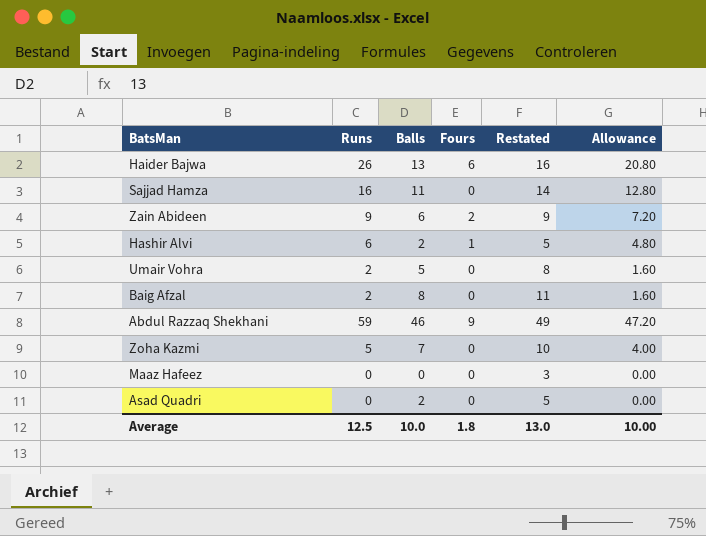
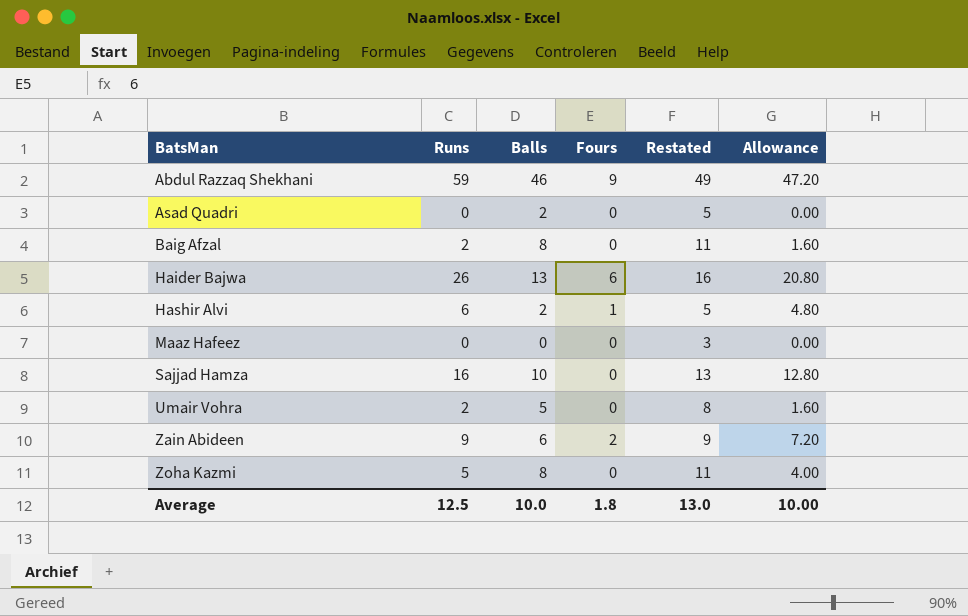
row order: none -> BatsMan ascending
Sajjad Hamza | Balls: 11 -> 10
Sajjad Hamza | Restated: 14 -> 13
Zoha Kazmi | Balls: 7 -> 8
Zoha Kazmi | Restated: 10 -> 11

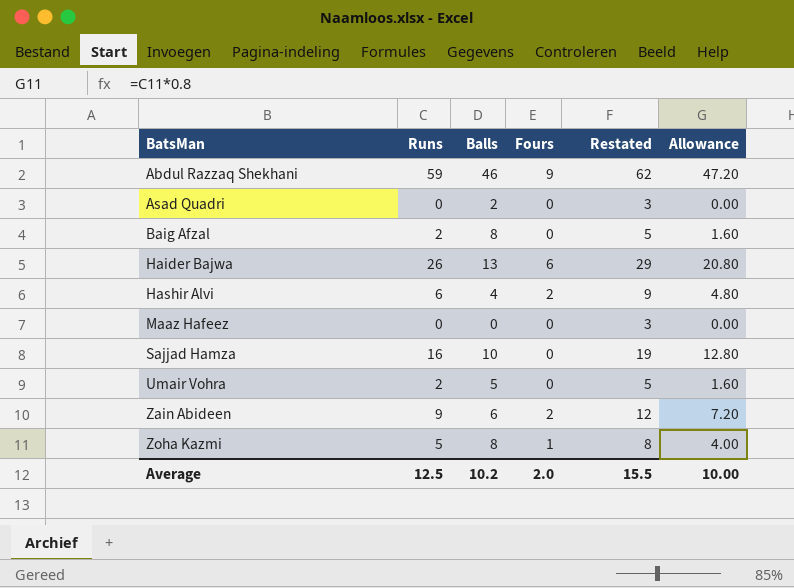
column Restated | formula: [Balls] + 3 -> [Runs] + 3
Hashir Alvi | Balls: 2 -> 4
Hashir Alvi | Fours: 1 -> 2
Zoha Kazmi | Fours: 0 -> 1
Average | Balls: 10.0 -> 10.2
Average | Fours: 1.8 -> 2.0
Average | Restated: 13.0 -> 15.5

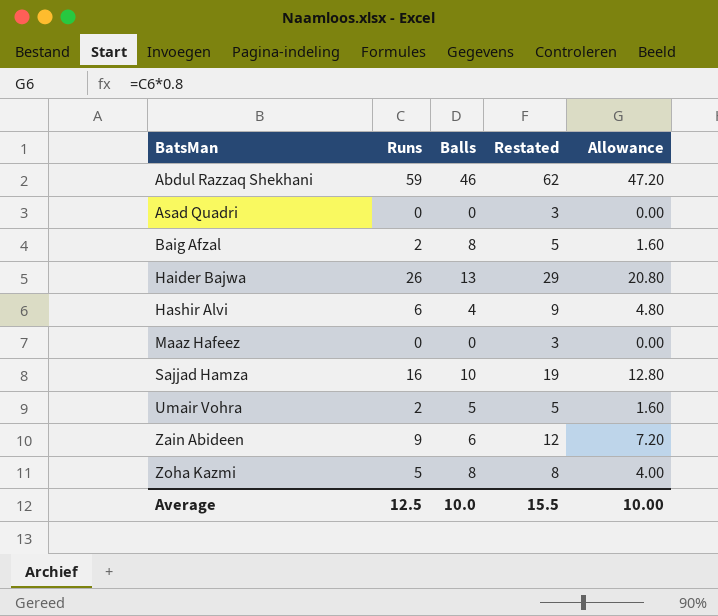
column Fours | position: 4 -> none
Asad Quadri | Balls: 2 -> 0
Average | Balls: 10.2 -> 10.0

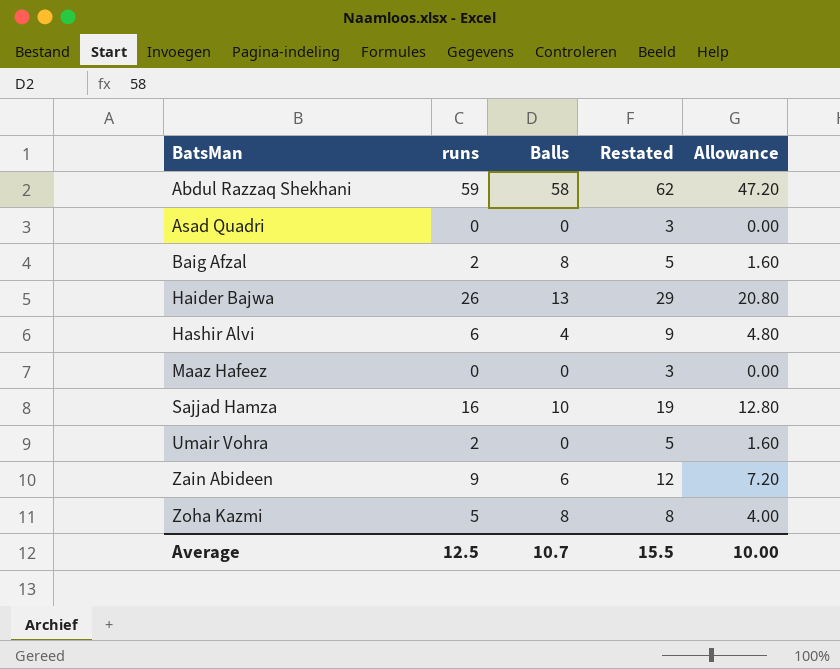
column name: Runs -> runs
Abdul Razzaq Shekhani | Balls: 46 -> 58
Umair Vohra | Balls: 5 -> 0
Average | Balls: 10.0 -> 10.7

